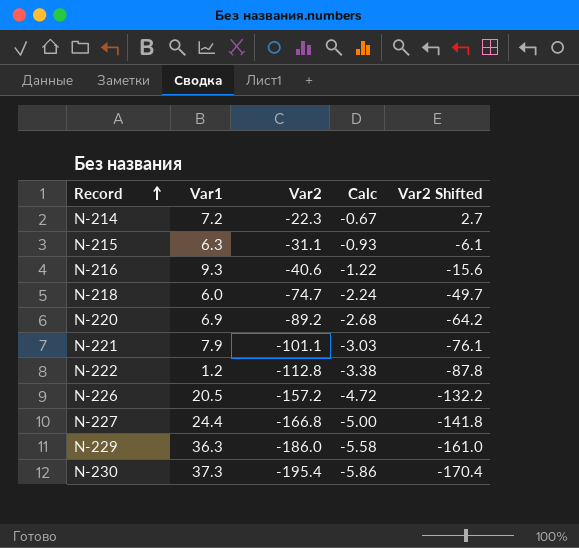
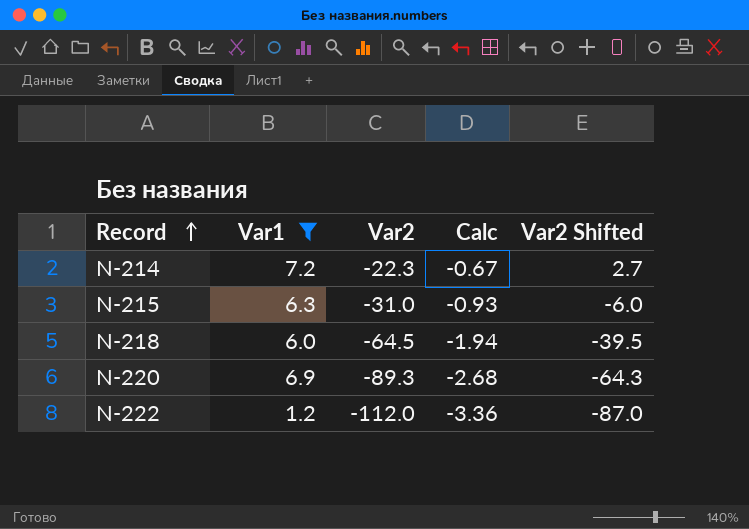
filter: none -> Var1 <= 7.2
N-215 | Var2: -31.1 -> -31.0
N-215 | Var2 Shifted: -6.1 -> -6.0
N-218 | Var2: -74.7 -> -64.5
N-218 | Calc: -2.24 -> -1.94
N-218 | Var2 Shifted: -49.7 -> -39.5
N-220 | Var2: -89.2 -> -89.3
N-220 | Var2 Shifted: -64.2 -> -64.3
N-222 | Var2: -112.8 -> -112.0
N-222 | Calc: -3.38 -> -3.36
N-222 | Var2 Shifted: -87.8 -> -87.0

